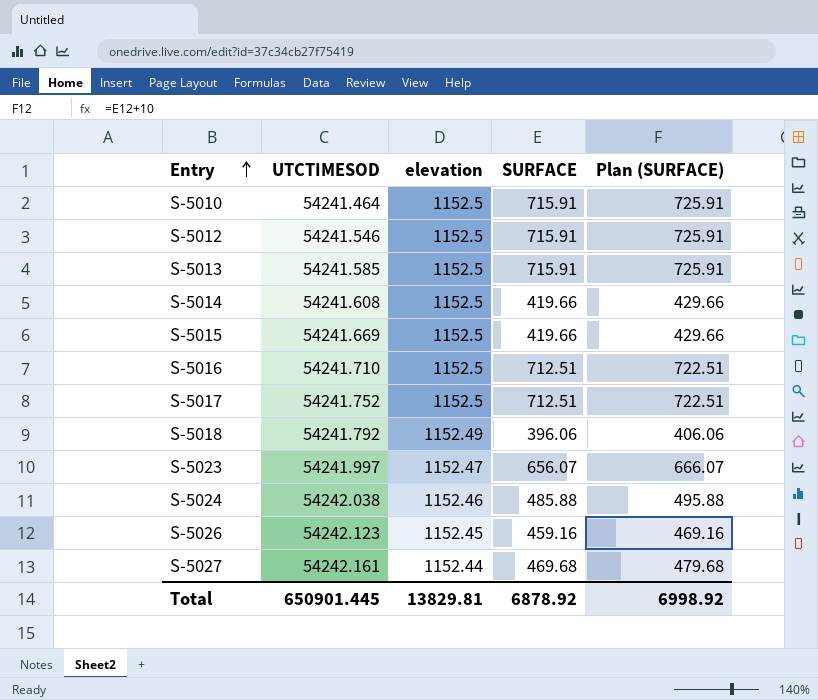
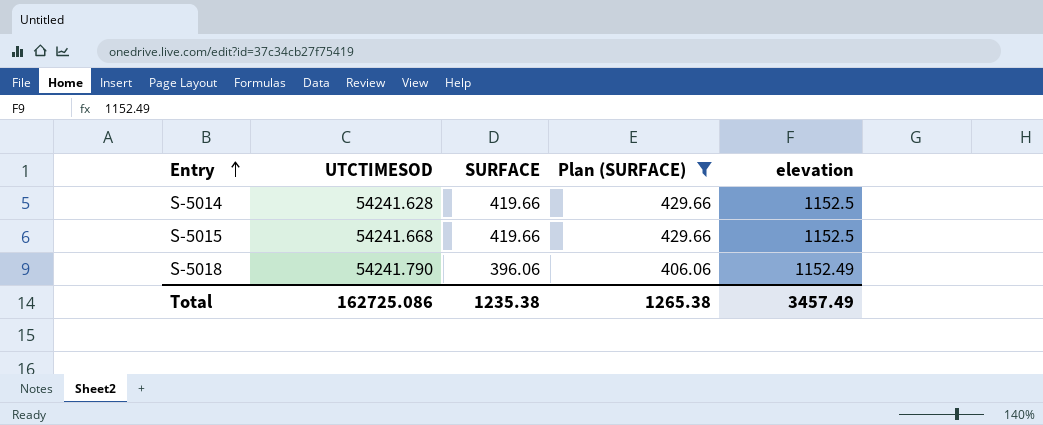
filter: none -> Plan (SURFACE) <= 429.66
column elevation | position: 3 -> 5
S-5014 | UTCTIMESOD: 54241.608 -> 54241.628
S-5015 | UTCTIMESOD: 54241.669 -> 54241.668
S-5018 | UTCTIMESOD: 54241.792 -> 54241.790
Total | UTCTIMESOD: 650901.445 -> 162725.086
Total | SURFACE: 6878.92 -> 1235.38
Total | Plan (SURFACE): 6998.92 -> 1265.38
Total | elevation: 13829.81 -> 3457.49

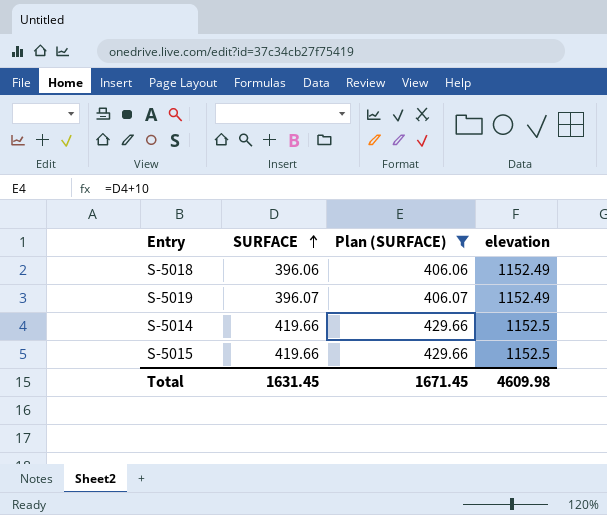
row order: Entry ascending -> SURFACE ascending
column UTCTIMESOD | position: 2 -> none
row S-5019: none -> 396.07 | 406.07 | 1152.49
Total | SURFACE: 1235.38 -> 1631.45
Total | Plan (SURFACE): 1265.38 -> 1671.45
Total | elevation: 3457.49 -> 4609.98

